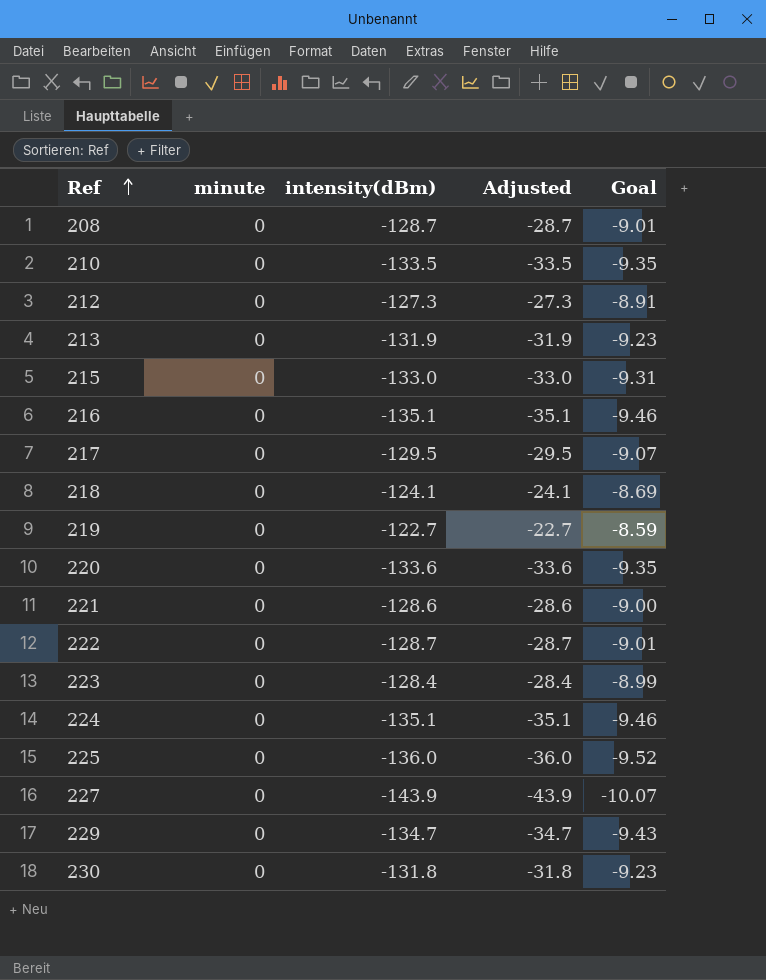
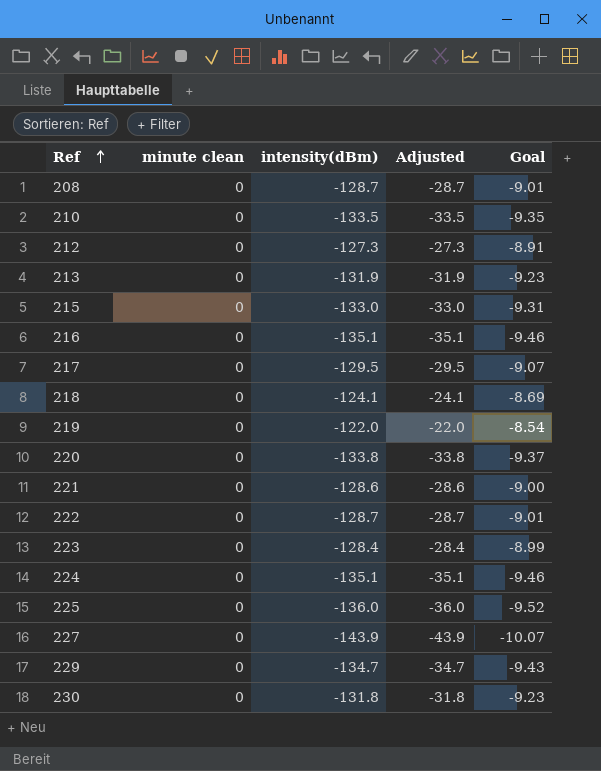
column name: minute -> minute clean
219 | intensity(dBm): -122.7 -> -122.0
219 | Adjusted: -22.7 -> -22.0
219 | Goal: -8.59 -> -8.54
220 | intensity(dBm): -133.6 -> -133.8
220 | Adjusted: -33.6 -> -33.8
220 | Goal: -9.35 -> -9.37

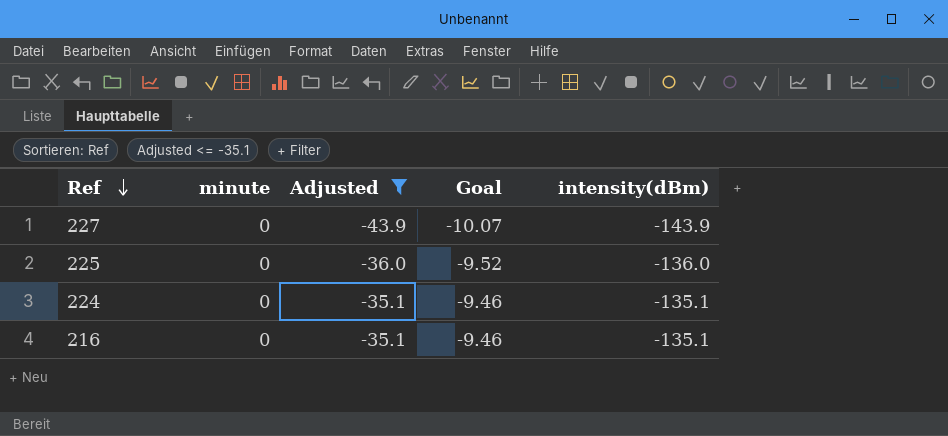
filter: none -> Adjusted <= -35.1
row order: Ref ascending -> Ref descending
column name: minute clean -> minute
column intensity(dBm) | position: 3 -> 5

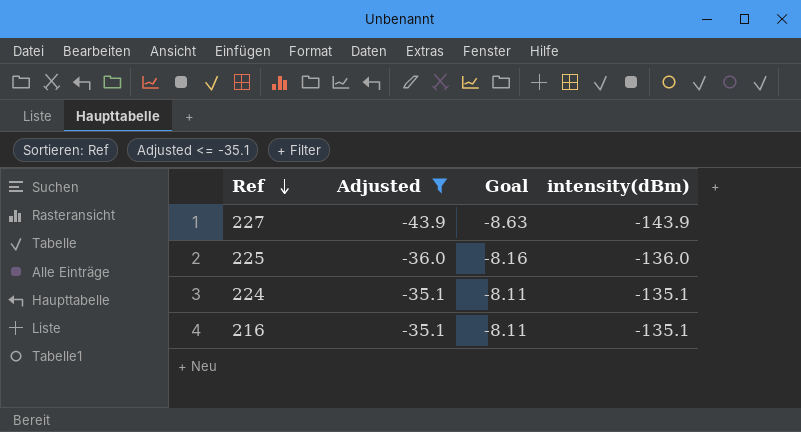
column minute | position: 2 -> none
column Goal | formula: [intensity(dBm)] * 0.07 -> [intensity(dBm)] * 0.06

